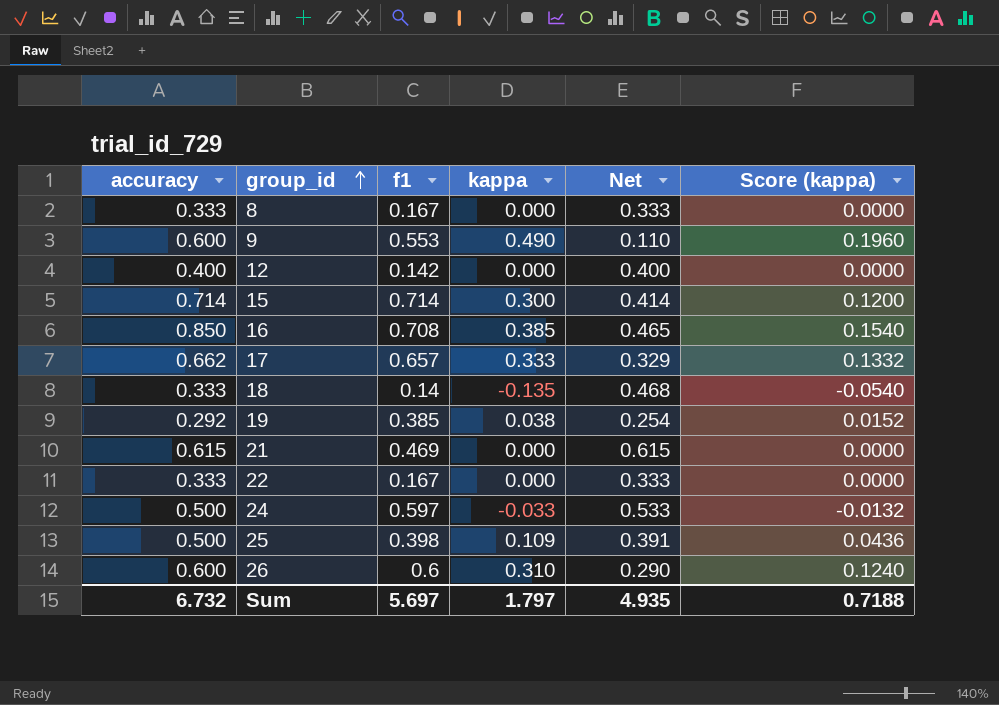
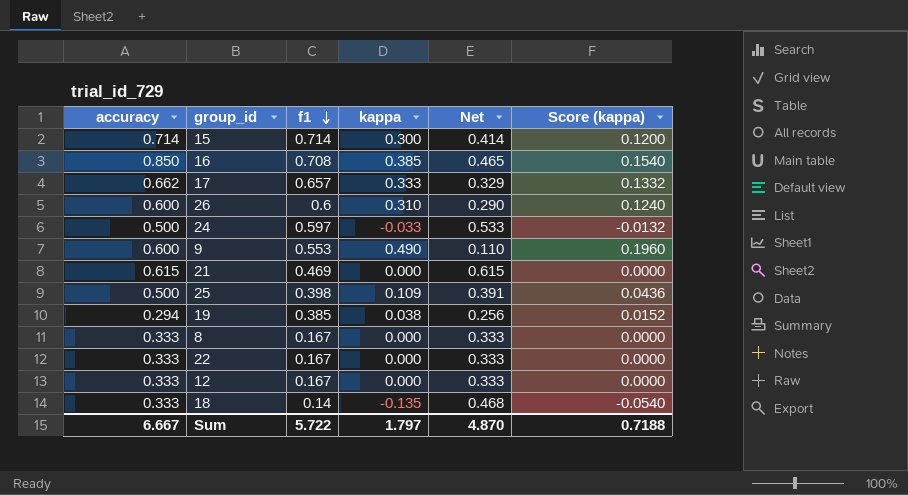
row order: group_id ascending -> f1 descending
19 | accuracy: 0.292 -> 0.294
19 | Net: 0.254 -> 0.256
12 | accuracy: 0.400 -> 0.333
12 | f1: 0.142 -> 0.167
12 | Net: 0.400 -> 0.333
Sum | accuracy: 6.732 -> 6.667
Sum | f1: 5.697 -> 5.722
Sum | Net: 4.935 -> 4.870

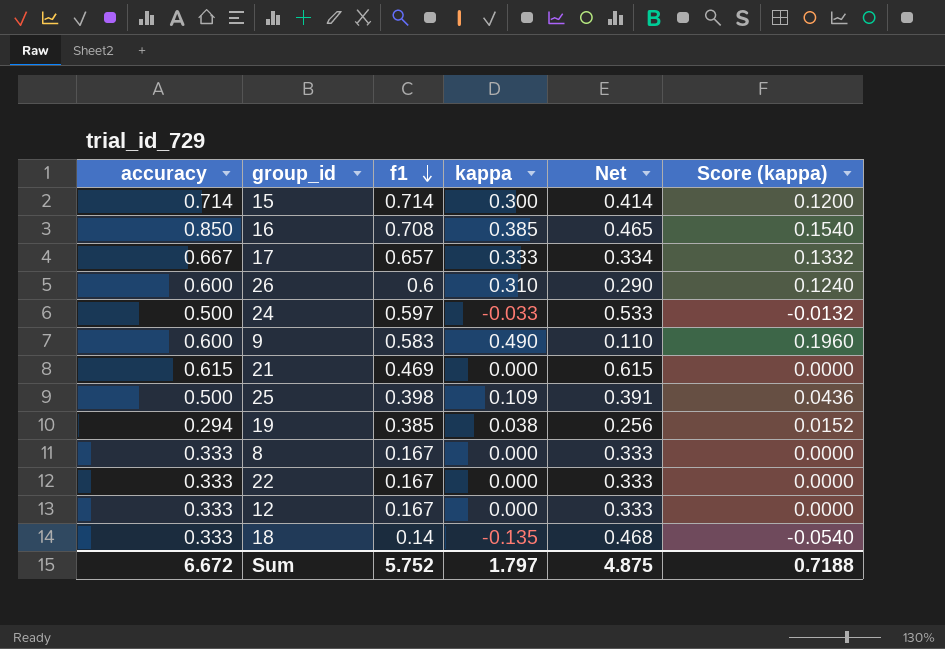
17 | accuracy: 0.662 -> 0.667
17 | Net: 0.329 -> 0.334
9 | f1: 0.553 -> 0.583
Sum | accuracy: 6.667 -> 6.672
Sum | f1: 5.722 -> 5.752
Sum | Net: 4.870 -> 4.875

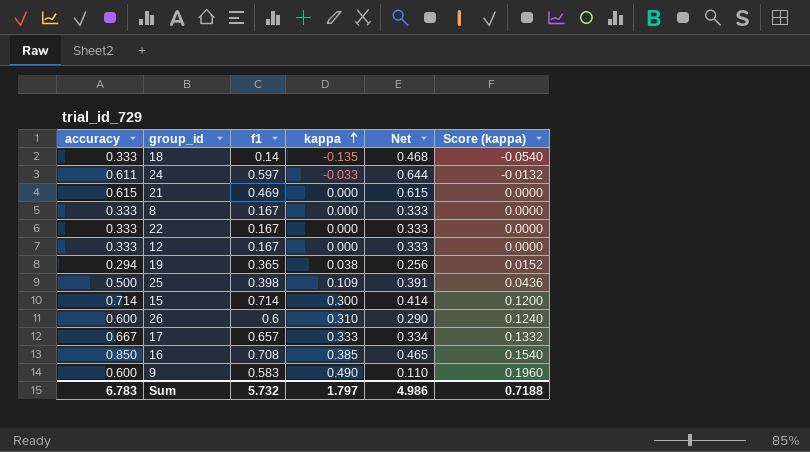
row order: f1 descending -> kappa ascending
24 | accuracy: 0.500 -> 0.611
24 | Net: 0.533 -> 0.644
19 | f1: 0.385 -> 0.365
Sum | accuracy: 6.672 -> 6.783
Sum | f1: 5.752 -> 5.732
Sum | Net: 4.875 -> 4.986

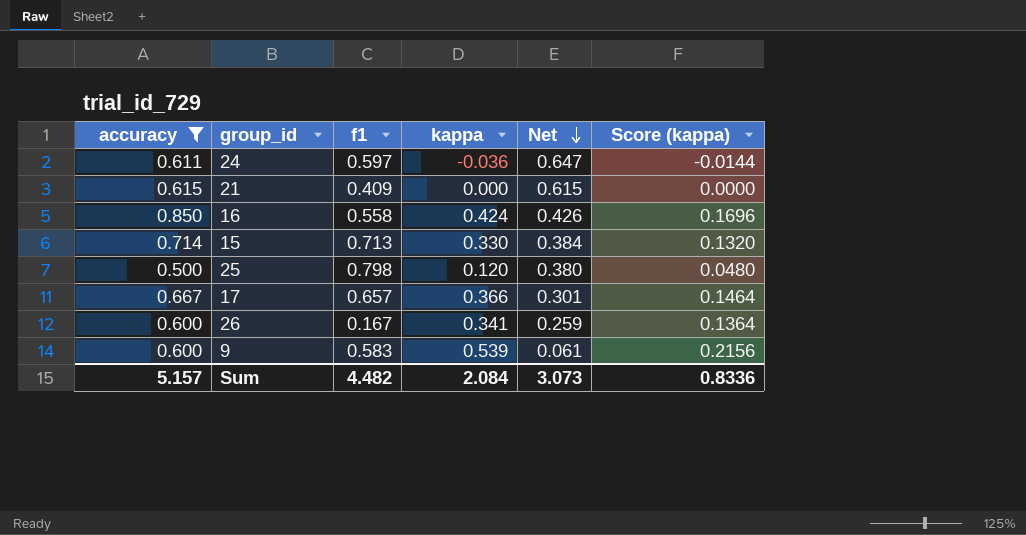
filter: none -> accuracy >= 0.500
row order: kappa ascending -> Net descending
24 | kappa: -0.033 -> -0.036
24 | Net: 0.644 -> 0.647
24 | Score (kappa): -0.0132 -> -0.0144
21 | f1: 0.469 -> 0.409
16 | f1: 0.708 -> 0.558
16 | kappa: 0.385 -> 0.424
16 | Net: 0.465 -> 0.426
16 | Score (kappa): 0.1540 -> 0.1696
15 | f1: 0.714 -> 0.713
15 | kappa: 0.300 -> 0.330
15 | Net: 0.414 -> 0.384
15 | Score (kappa): 0.1200 -> 0.1320
25 | f1: 0.398 -> 0.798
25 | kappa: 0.109 -> 0.120
25 | Net: 0.391 -> 0.380
25 | Score (kappa): 0.0436 -> 0.0480
17 | kappa: 0.333 -> 0.366
17 | Net: 0.334 -> 0.301
17 | Score (kappa): 0.1332 -> 0.1464
26 | f1: 0.6 -> 0.167
26 | kappa: 0.310 -> 0.341
26 | Net: 0.290 -> 0.259
26 | Score (kappa): 0.1240 -> 0.1364
9 | kappa: 0.490 -> 0.539
9 | Net: 0.110 -> 0.061
9 | Score (kappa): 0.1960 -> 0.2156
Sum | accuracy: 6.783 -> 5.157
Sum | f1: 5.732 -> 4.482
Sum | kappa: 1.797 -> 2.084
Sum | Net: 4.986 -> 3.073
Sum | Score (kappa): 0.7188 -> 0.8336

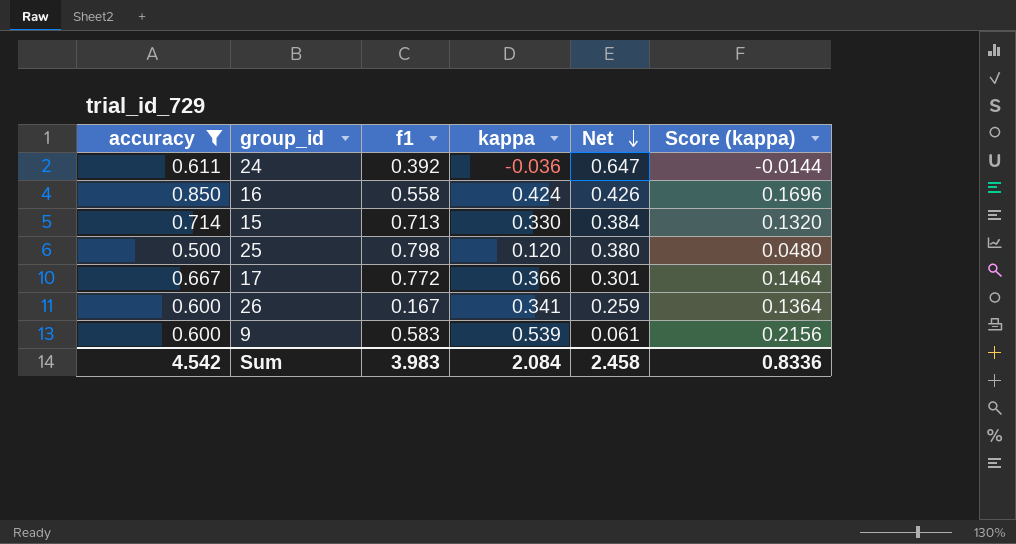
row 21: 0.615 | 0.409 | 0.000 | 0.615 | 0.0000 -> none
24 | f1: 0.597 -> 0.392
17 | f1: 0.657 -> 0.772
Sum | accuracy: 5.157 -> 4.542
Sum | f1: 4.482 -> 3.983
Sum | Net: 3.073 -> 2.458

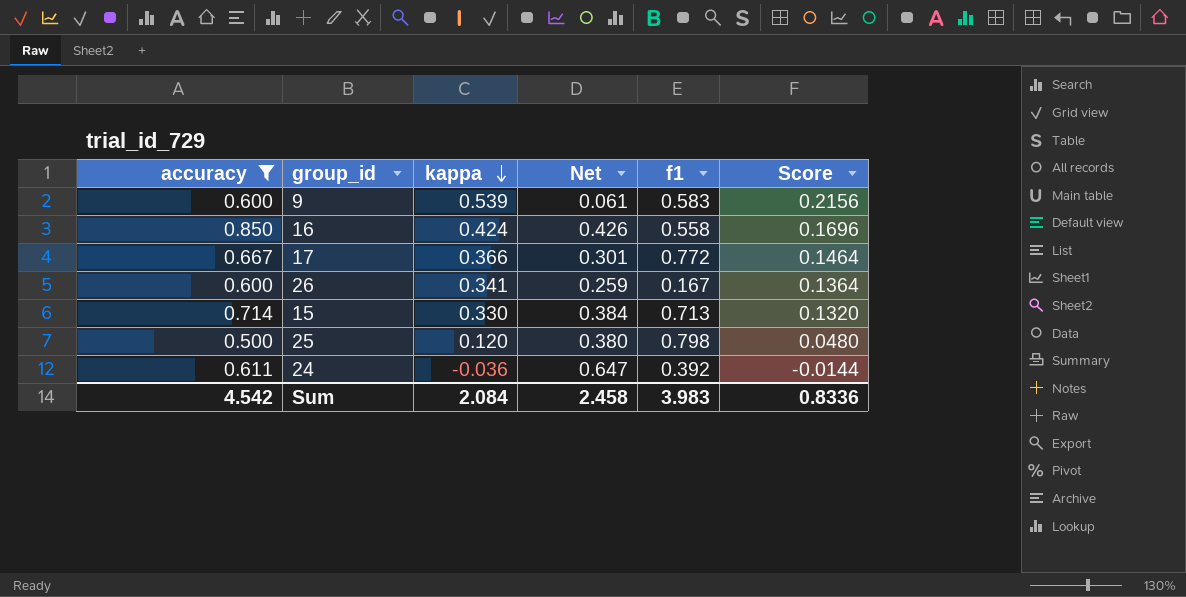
row order: Net descending -> kappa descending
column f1 | position: 3 -> 5
column name: Score (kappa) -> Score

